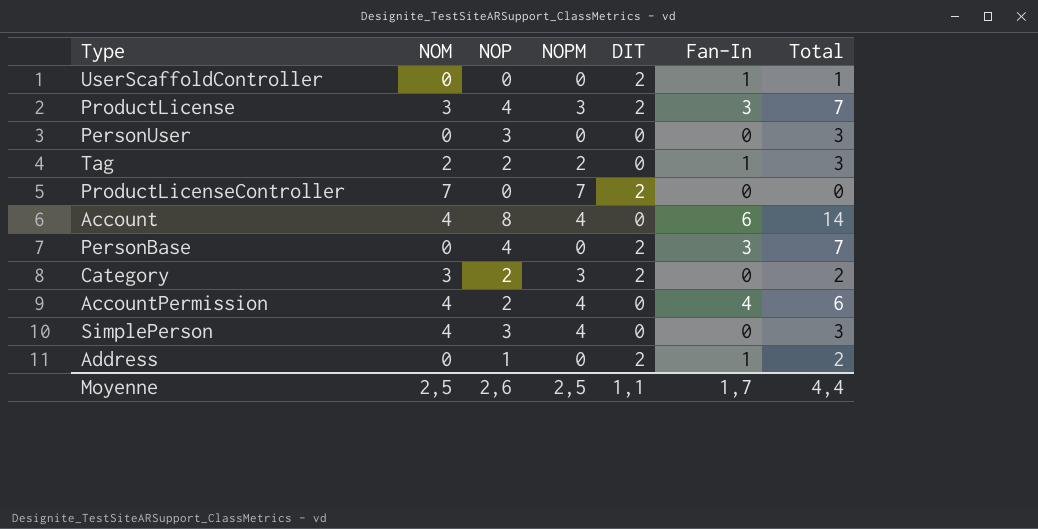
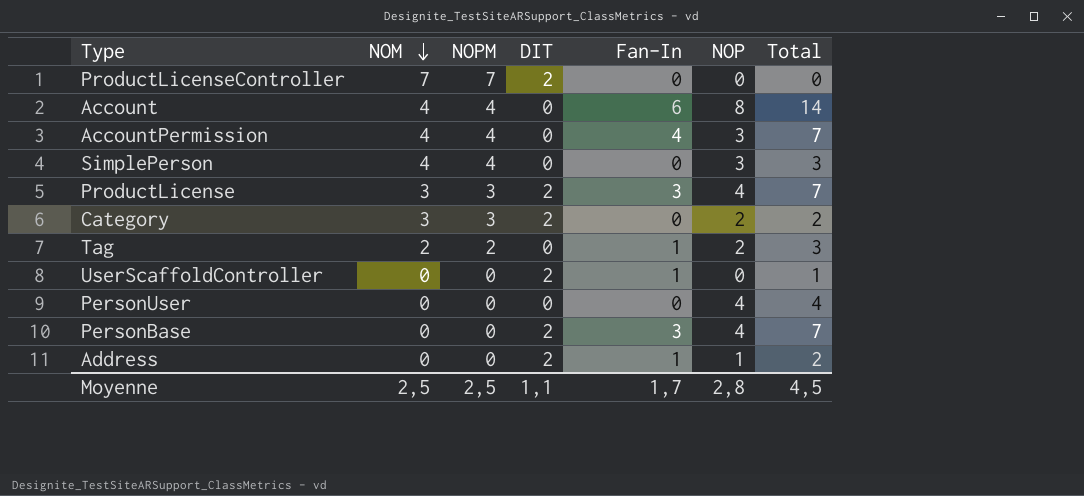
row order: none -> NOM descending
column NOP | position: 3 -> 6
AccountPermission | NOP: 2 -> 3
AccountPermission | Total: 6 -> 7
PersonUser | NOP: 3 -> 4
PersonUser | Total: 3 -> 4
Moyenne | NOP: 2,6 -> 2,8
Moyenne | Total: 4,4 -> 4,5

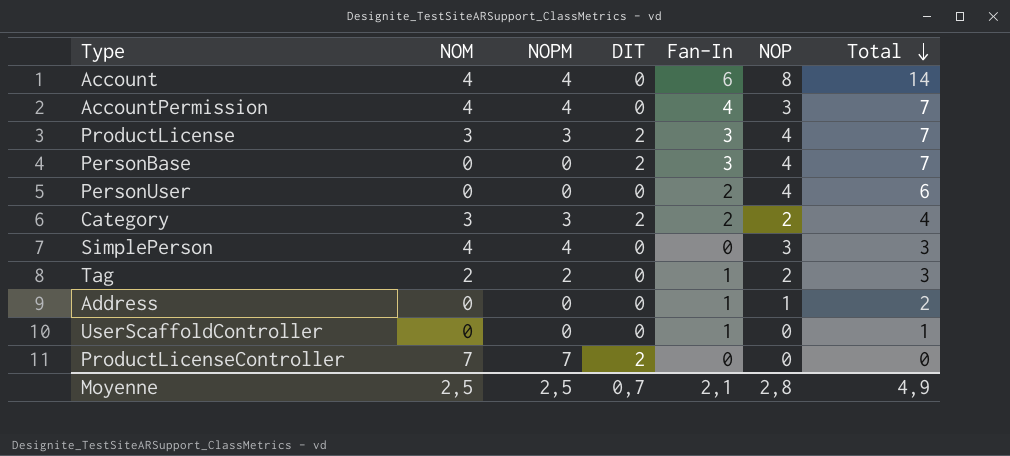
row order: NOM descending -> Total descending
PersonUser | Fan-In: 0 -> 2
PersonUser | Total: 4 -> 6
Category | Fan-In: 0 -> 2
Category | Total: 2 -> 4
Address | DIT: 2 -> 0
UserScaffoldController | DIT: 2 -> 0
Moyenne | DIT: 1,1 -> 0,7
Moyenne | Fan-In: 1,7 -> 2,1
Moyenne | Total: 4,5 -> 4,9

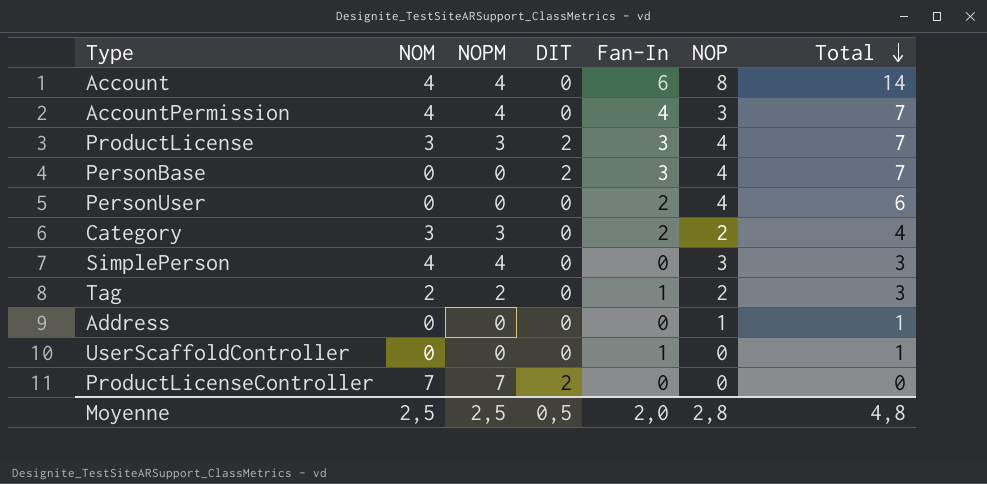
Category | DIT: 2 -> 0
Address | Fan-In: 1 -> 0
Address | Total: 2 -> 1
Moyenne | DIT: 0,7 -> 0,5
Moyenne | Fan-In: 2,1 -> 2,0
Moyenne | Total: 4,9 -> 4,8

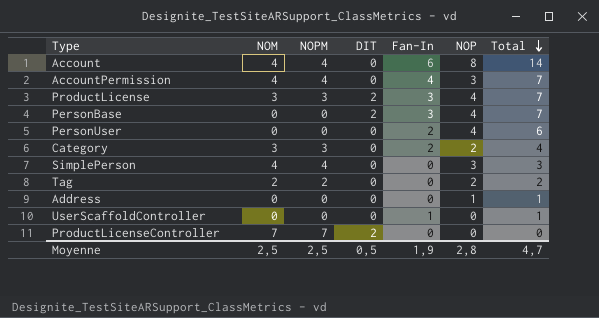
Tag | Fan-In: 1 -> 0
Tag | Total: 3 -> 2
Moyenne | Fan-In: 2,0 -> 1,9
Moyenne | Total: 4,8 -> 4,7

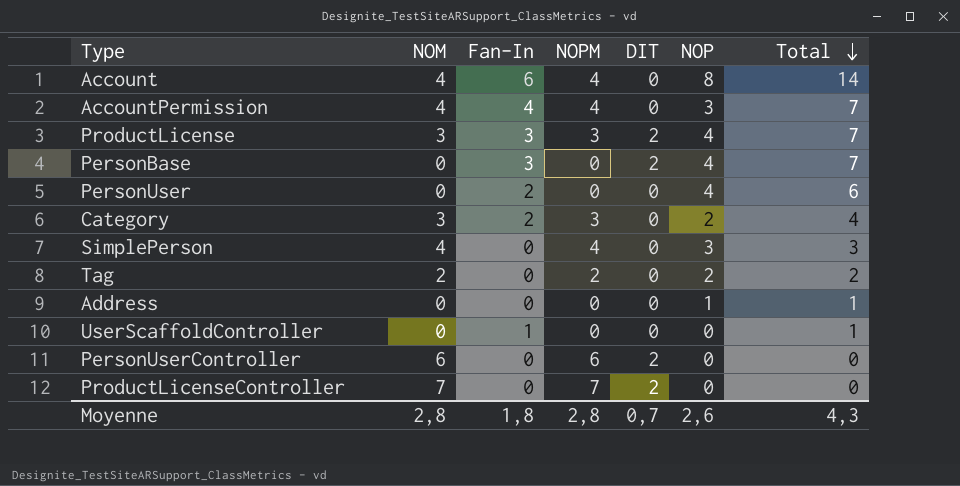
column Fan-In | position: 5 -> 3
row PersonUserController: none -> 6 | 0 | 6 | 2 | 0 | 0
Moyenne | NOM: 2,5 -> 2,8
Moyenne | Fan-In: 1,9 -> 1,8
Moyenne | NOPM: 2,5 -> 2,8
Moyenne | DIT: 0,5 -> 0,7
Moyenne | NOP: 2,8 -> 2,6
Moyenne | Total: 4,7 -> 4,3

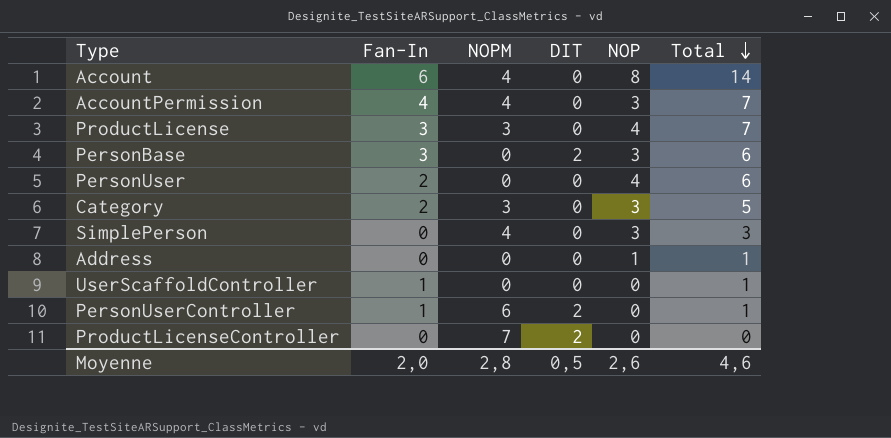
column NOM | position: 2 -> none
row Tag: 2 | 0 | 2 | 0 | 2 | 2 -> none
ProductLicense | DIT: 2 -> 0
PersonBase | NOP: 4 -> 3
PersonBase | Total: 7 -> 6
Category | NOP: 2 -> 3
Category | Total: 4 -> 5
PersonUserController | Fan-In: 0 -> 1
PersonUserController | Total: 0 -> 1
Moyenne | Fan-In: 1,8 -> 2,0
Moyenne | DIT: 0,7 -> 0,5
Moyenne | Total: 4,3 -> 4,6

